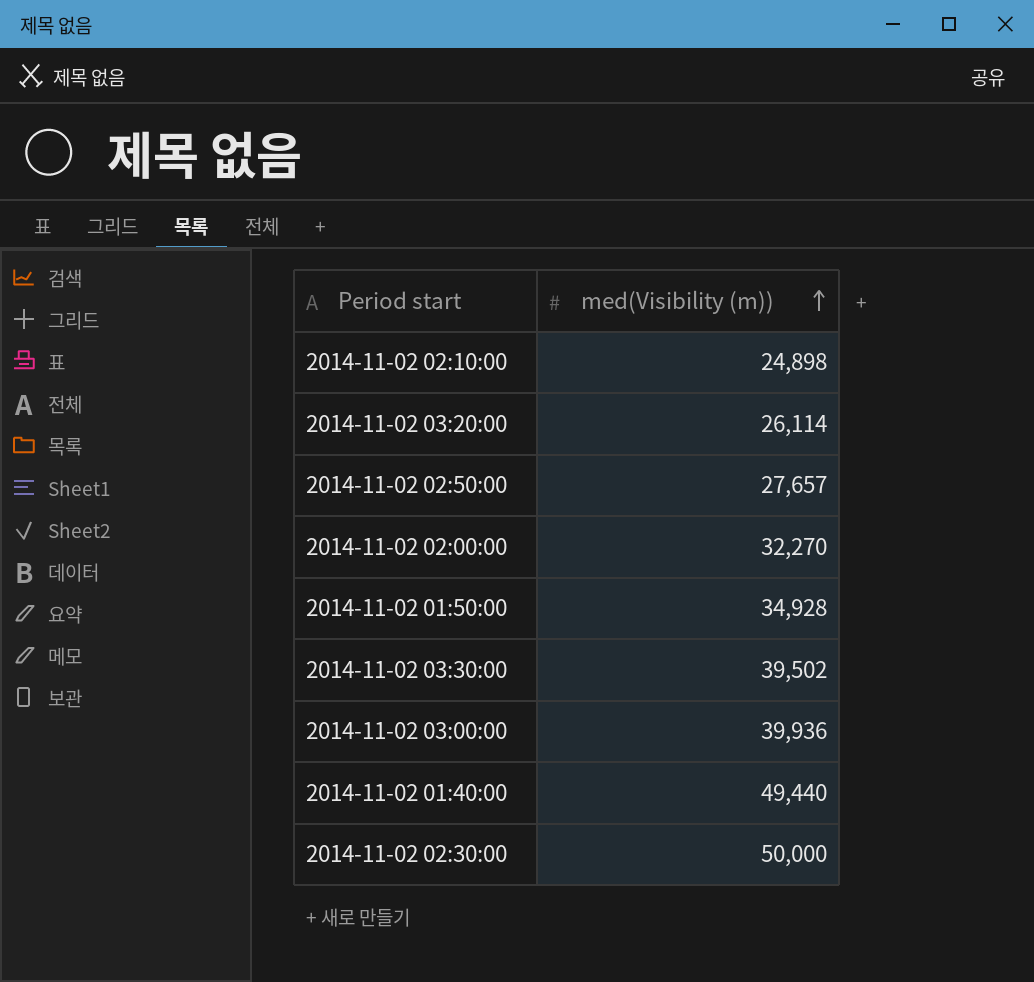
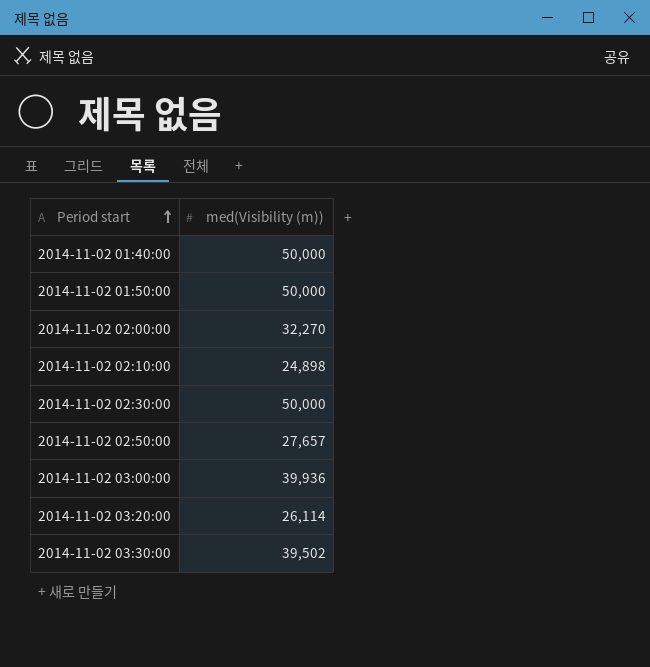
row order: med(Visibility (m)) ascending -> Period start ascending
2014-11-02 01:40:00 | med(Visibility (m)): 49,440 -> 50,000
2014-11-02 01:50:00 | med(Visibility (m)): 34,928 -> 50,000

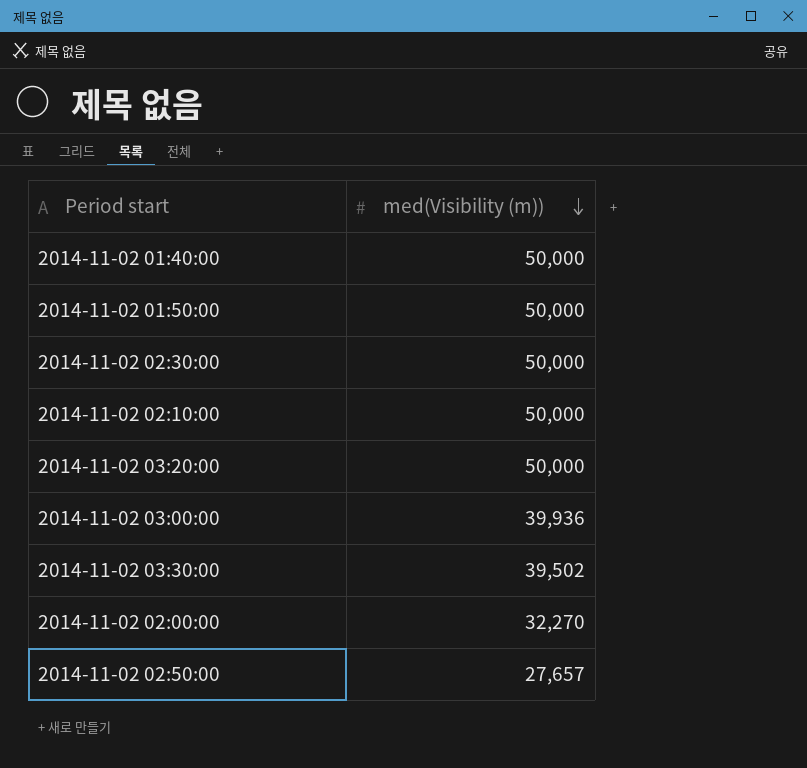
row order: Period start ascending -> med(Visibility (m)) descending
2014-11-02 02:10:00 | med(Visibility (m)): 24,898 -> 50,000
2014-11-02 03:20:00 | med(Visibility (m)): 26,114 -> 50,000

